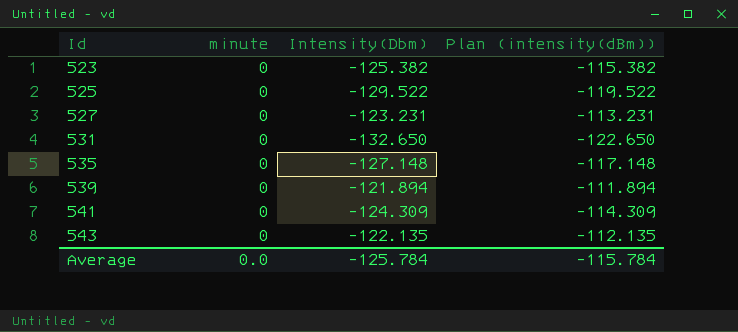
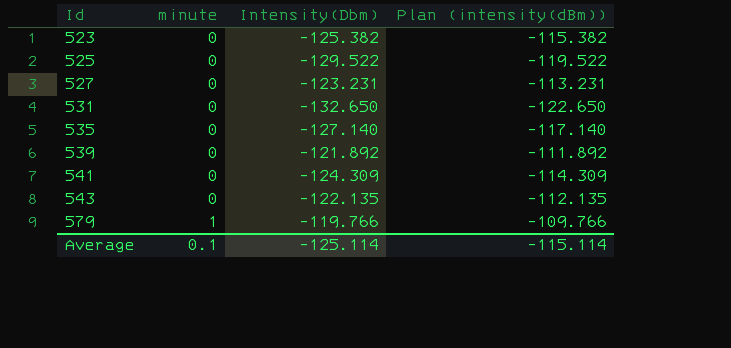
535 | Intensity(Dbm): -127.148 -> -127.140
535 | Plan (intensity(dBm)): -117.148 -> -117.140
539 | Intensity(Dbm): -121.894 -> -121.892
539 | Plan (intensity(dBm)): -111.894 -> -111.892
row 579: none -> 1 | -119.766 | -109.766
Average | minute: 0.0 -> 0.1
Average | Intensity(Dbm): -125.784 -> -125.114
Average | Plan (intensity(dBm)): -115.784 -> -115.114

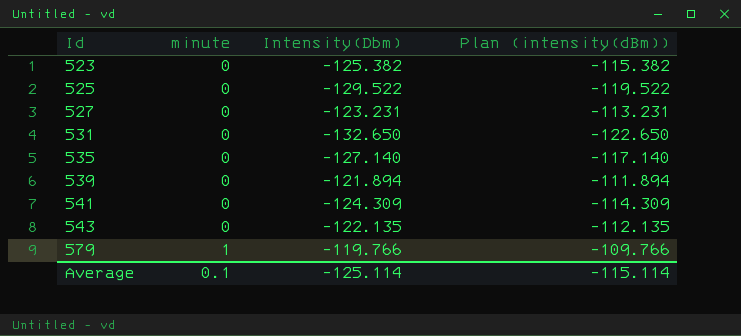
539 | Intensity(Dbm): -121.892 -> -121.894
539 | Plan (intensity(dBm)): -111.892 -> -111.894

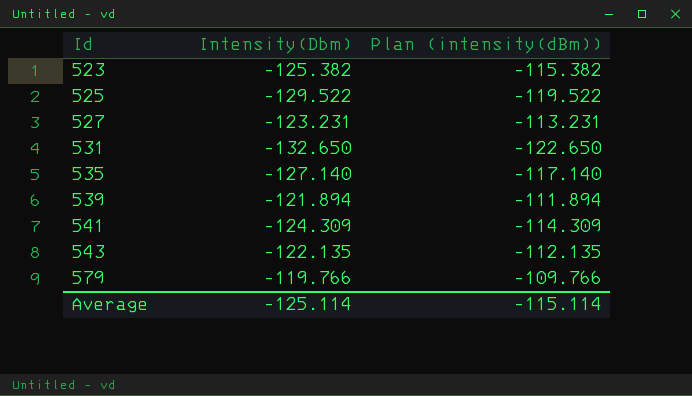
column minute | position: 2 -> none

